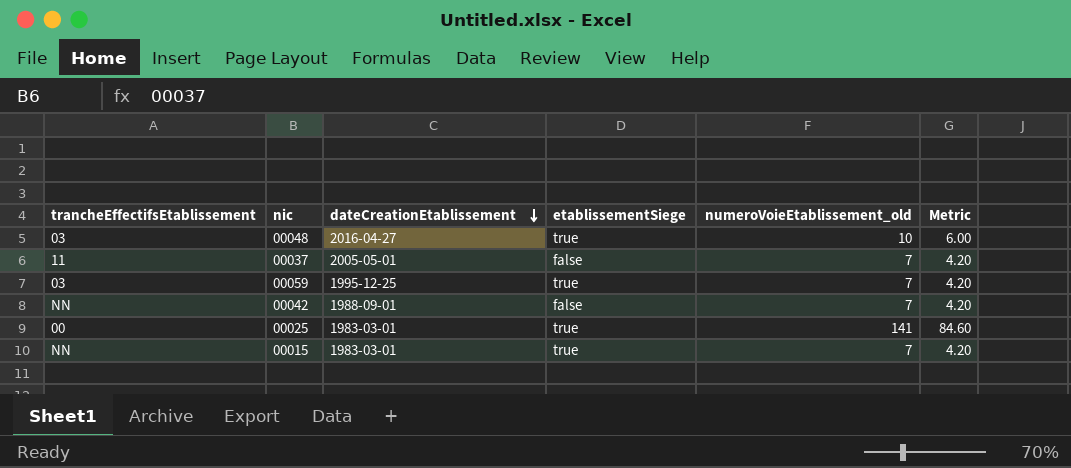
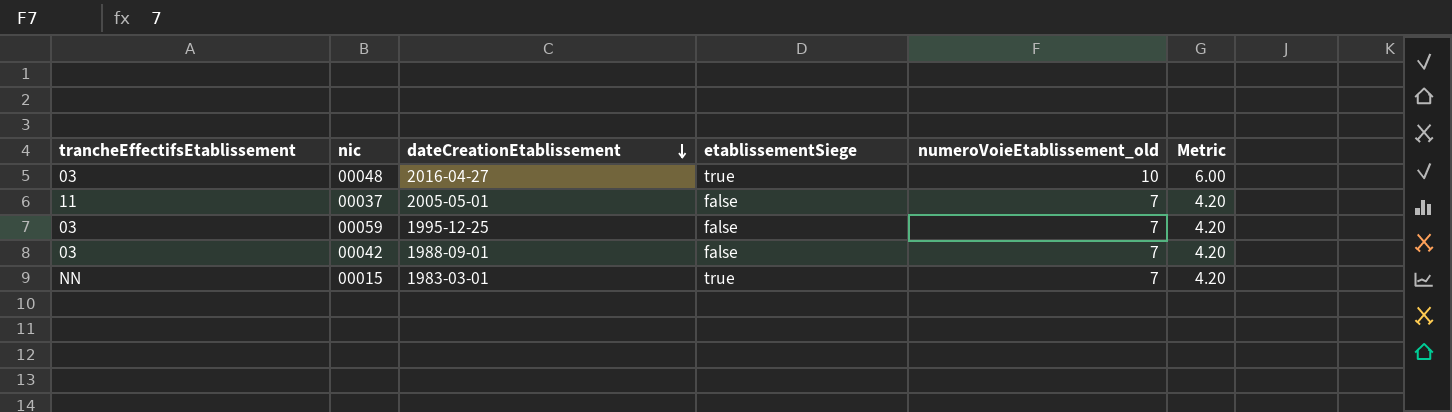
row 00025: 00 | 1983-03-01 | true | 141 | 84.60 -> none
00059 | etablissementSiege: true -> false
00042 | trancheEffectifsEtablissement: NN -> 03

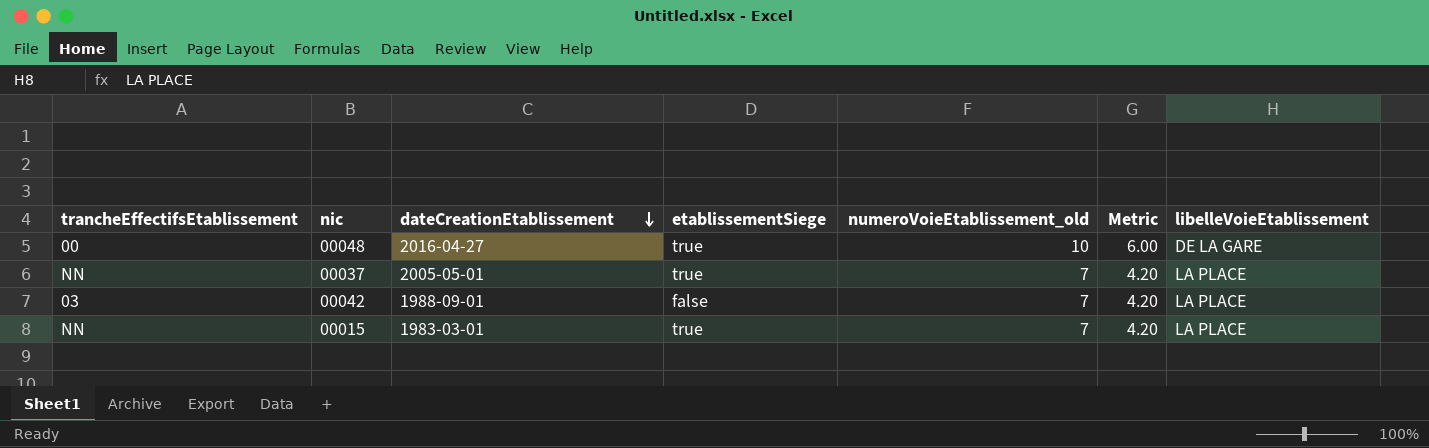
column libelleVoieEtablissement | position: none -> 7
row 00059: 03 | 1995-12-25 | false | 7 | 4.20 -> none
00048 | trancheEffectifsEtablissement: 03 -> 00
00037 | trancheEffectifsEtablissement: 11 -> NN
00037 | etablissementSiege: false -> true

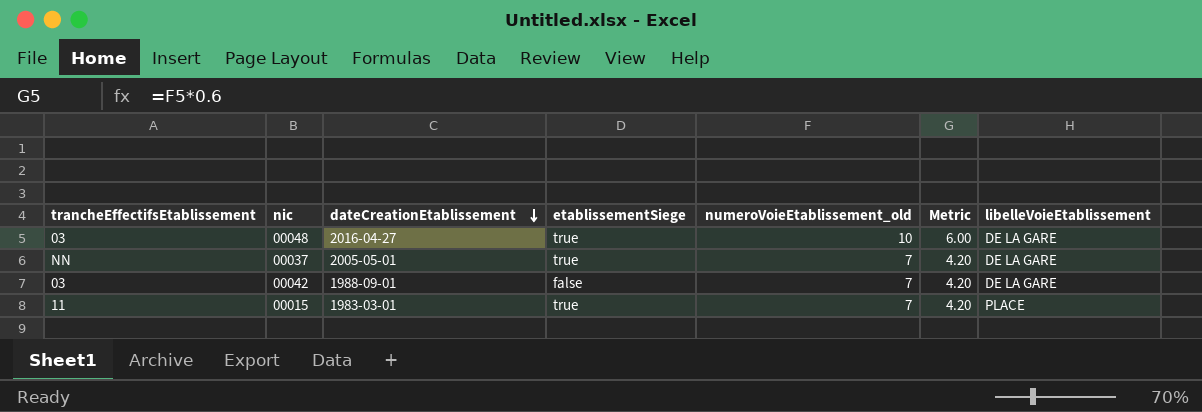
00048 | trancheEffectifsEtablissement: 00 -> 03
00037 | libelleVoieEtablissement: LA PLACE -> DE LA GARE
00042 | libelleVoieEtablissement: LA PLACE -> DE LA GARE
00015 | trancheEffectifsEtablissement: NN -> 11
00015 | libelleVoieEtablissement: LA PLACE -> PLACE

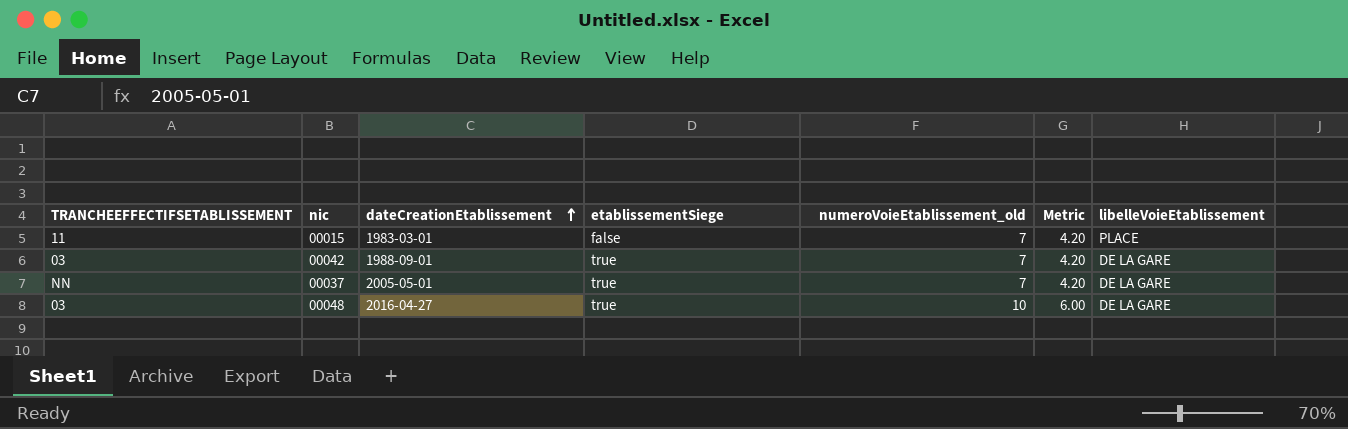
row order: dateCreationEtablissement descending -> dateCreationEtablissement ascending
column name: trancheEffectifsEtablissement -> TRANCHEEFFECTIFSETABLISSEMENT
00015 | etablissementSiege: true -> false
00042 | etablissementSiege: false -> true

